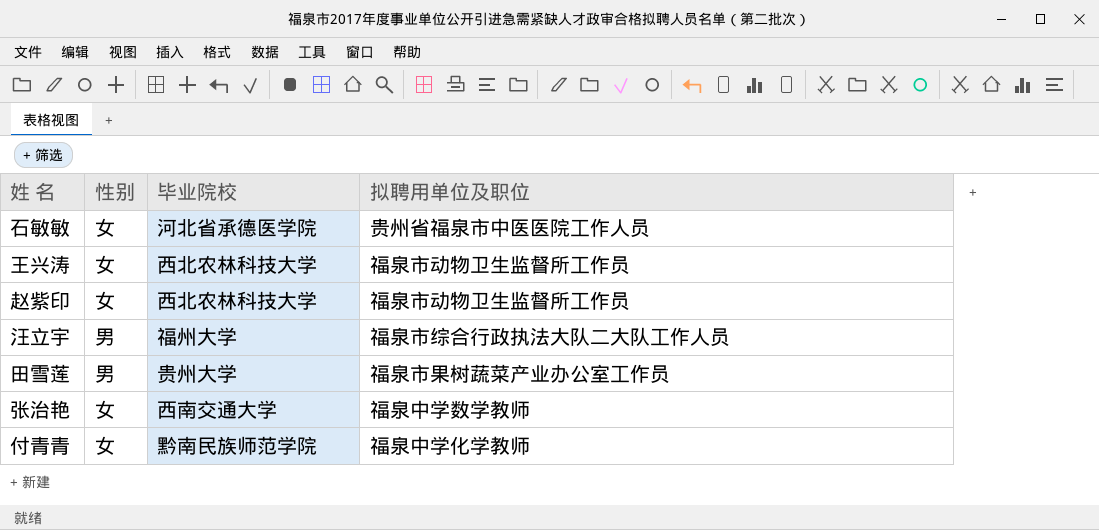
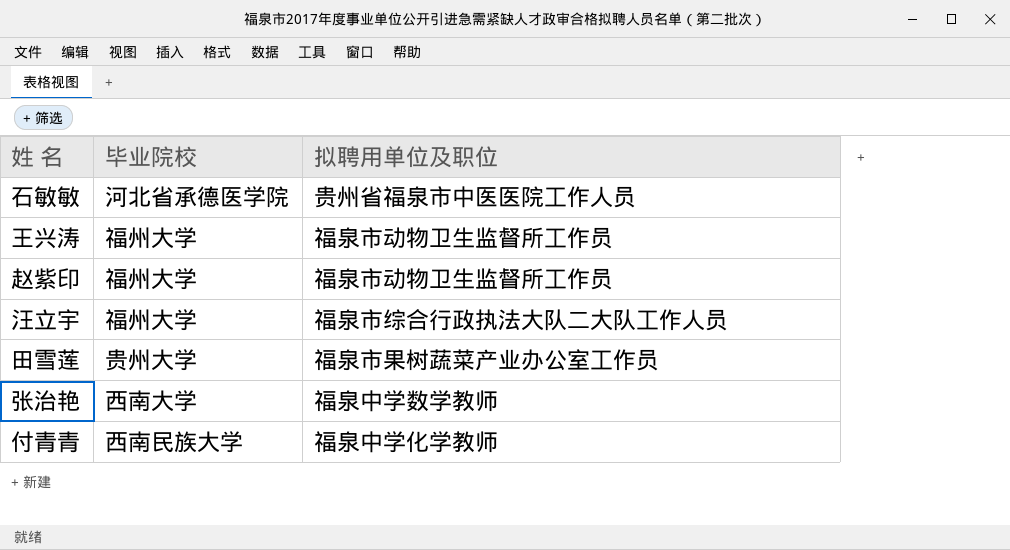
column 性别 | position: 2 -> none
王兴涛 | 毕业院校: 西北农林科技大学 -> 福州大学
赵紫印 | 毕业院校: 西北农林科技大学 -> 福州大学
张治艳 | 毕业院校: 西南交通大学 -> 西南大学
付青青 | 毕业院校: 黔南民族师范学院 -> 西南民族大学

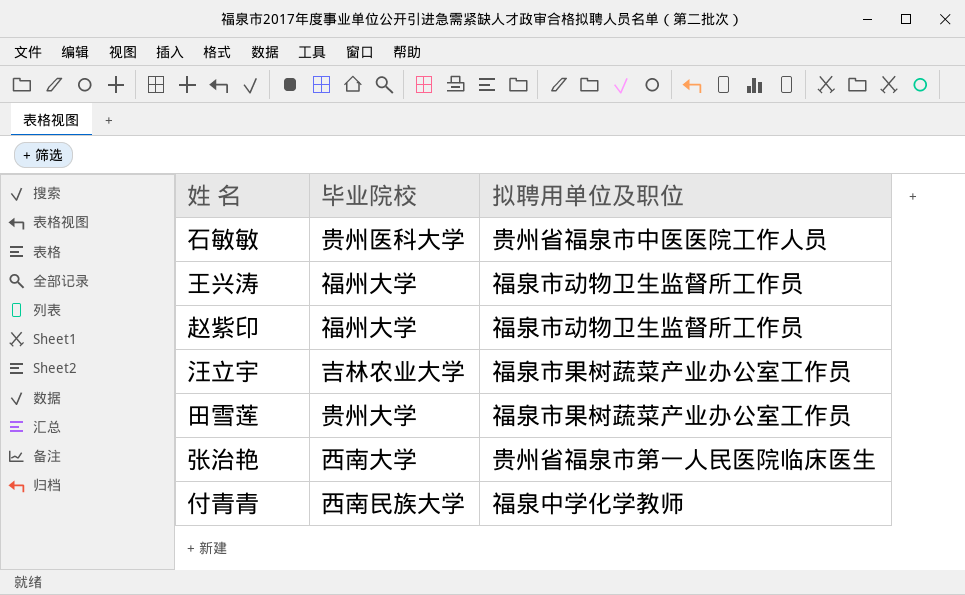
石敏敏 | 毕业院校: 河北省承德医学院 -> 贵州医科大学
汪立宇 | 毕业院校: 福州大学 -> 吉林农业大学
汪立宇 | 拟聘用单位及职位: 福泉市综合行政执法大队二大队工作人员 -> 福泉市果树蔬菜产业办公室工作员
张治艳 | 拟聘用单位及职位: 福泉中学数学教师 -> 贵州省福泉市第一人民医院临床医生

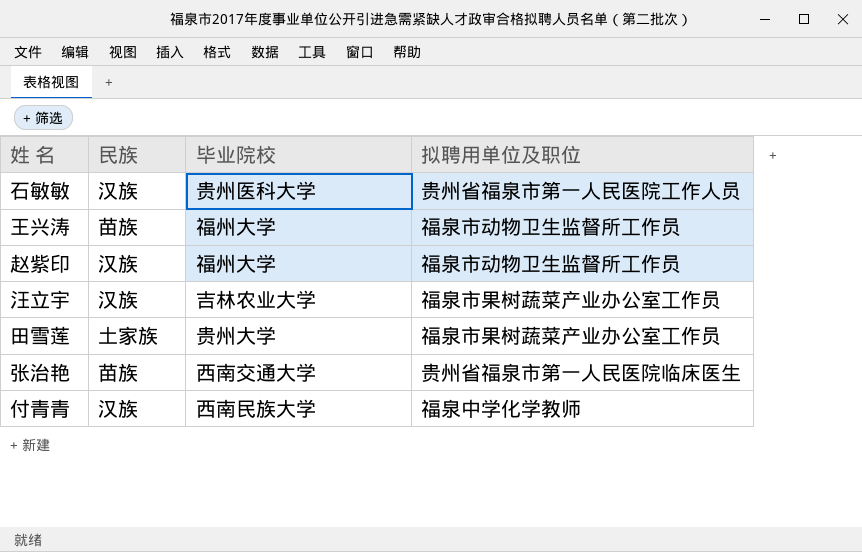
column 民族 | position: none -> 2
石敏敏 | 拟聘用单位及职位: 贵州省福泉市中医医院工作人员 -> 贵州省福泉市第一人民医院工作人员
张治艳 | 毕业院校: 西南大学 -> 西南交通大学

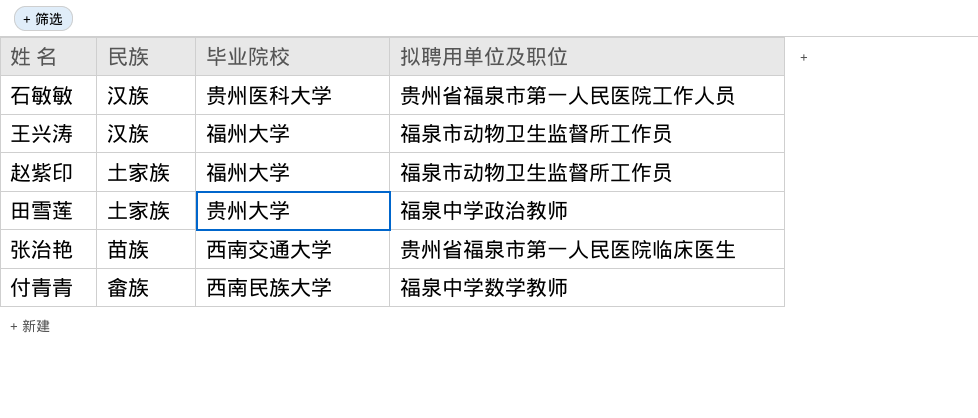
row 汪立宇: 汉族 | 吉林农业大学 | 福泉市果树蔬菜产业办公室工作员 -> none
王兴涛 | 民族: 苗族 -> 汉族
赵紫印 | 民族: 汉族 -> 土家族
田雪莲 | 拟聘用单位及职位: 福泉市果树蔬菜产业办公室工作员 -> 福泉中学政治教师
付青青 | 民族: 汉族 -> 畲族
付青青 | 拟聘用单位及职位: 福泉中学化学教师 -> 福泉中学数学教师

